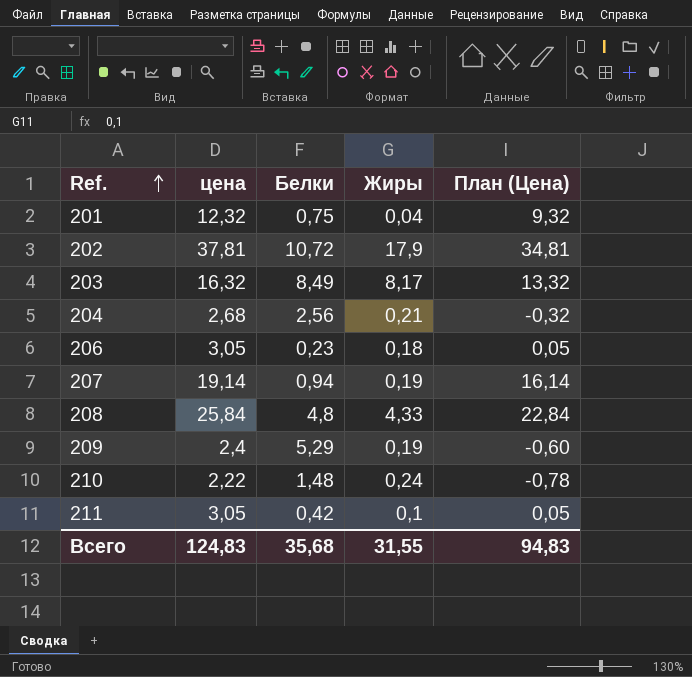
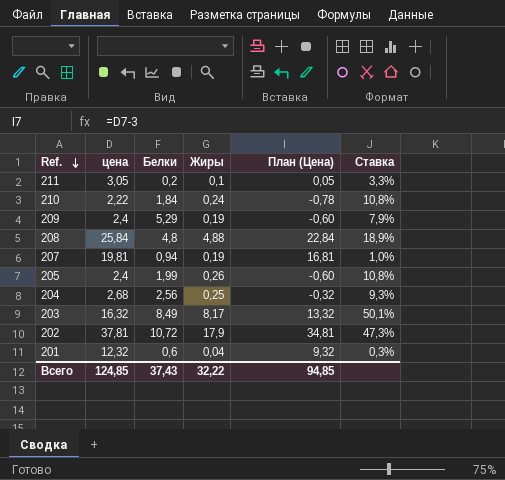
row order: Ref. ascending -> Ref. descending
column Ставка | formula: none -> [Жиры] / [цена]
row 206: 3,05 | 0,23 | 0,18 | 0,05 -> none
211 | Белки: 0,42 -> 0,2
210 | Белки: 1,48 -> 1,84
208 | Жиры: 4,33 -> 4,88
207 | цена: 19,14 -> 19,81
207 | План (Цена): 16,14 -> 16,81
row 205: none -> 2,4 | 1,99 | 0,26 | -0,60 | 10,8%
204 | Жиры: 0,21 -> 0,25
201 | Белки: 0,75 -> 0,6
Всего | цена: 124,83 -> 124,85
Всего | Белки: 35,68 -> 37,43
Всего | Жиры: 31,55 -> 32,22
Всего | План (Цена): 94,83 -> 94,85

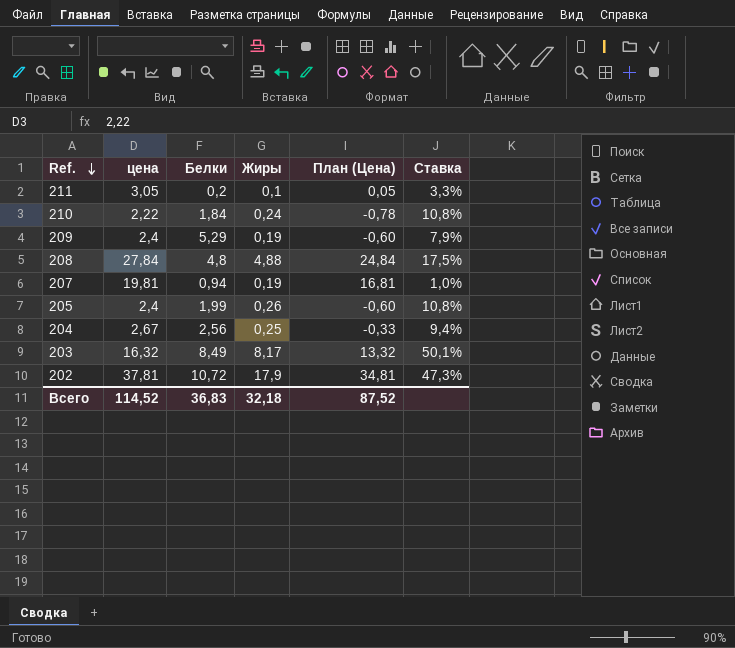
row 201: 12,32 | 0,6 | 0,04 | 9,32 | 0,3% -> none
208 | цена: 25,84 -> 27,84
208 | План (Цена): 22,84 -> 24,84
208 | Ставка: 18,9% -> 17,5%
204 | цена: 2,68 -> 2,67
204 | План (Цена): -0,32 -> -0,33
204 | Ставка: 9,3% -> 9,4%
Всего | цена: 124,85 -> 114,52
Всего | Белки: 37,43 -> 36,83
Всего | Жиры: 32,22 -> 32,18
Всего | План (Цена): 94,85 -> 87,52

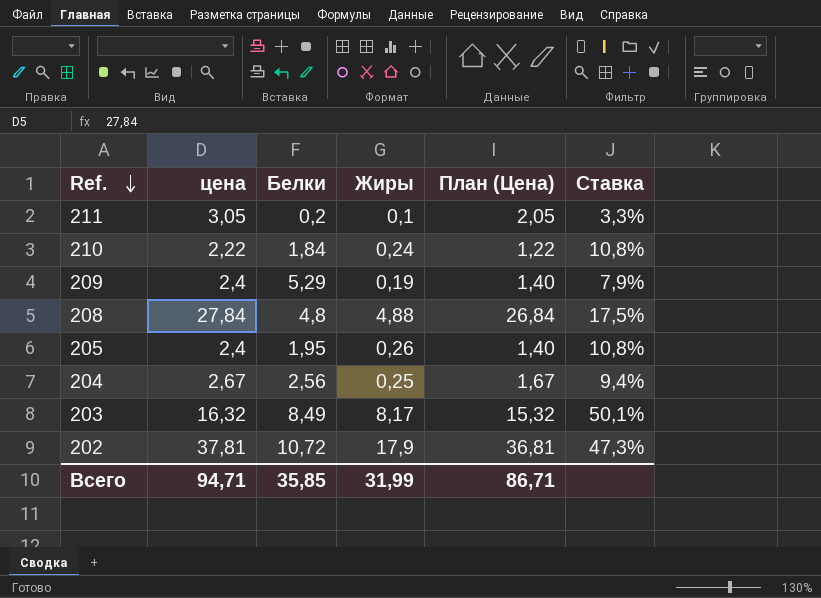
column План (Цена) | formula: [цена] - 3 -> [цена] - 1
row 207: 19,81 | 0,94 | 0,19 | 16,81 | 1,0% -> none
205 | Белки: 1,99 -> 1,95
Всего | цена: 114,52 -> 94,71
Всего | Белки: 36,83 -> 35,85
Всего | Жиры: 32,18 -> 31,99
Всего | План (Цена): 87,52 -> 86,71

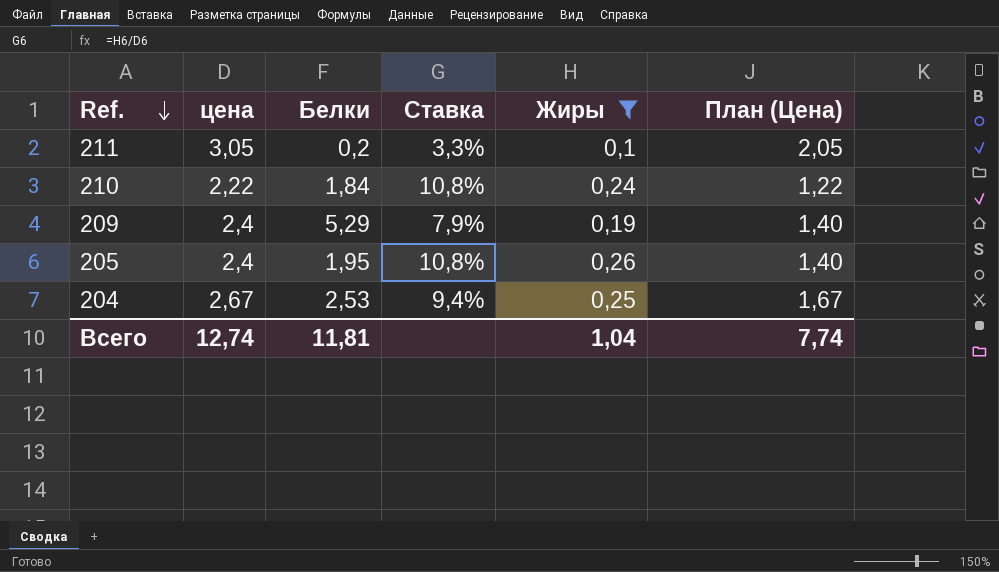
filter: none -> Жиры <= 0,26
column Ставка | position: 6 -> 4
204 | Белки: 2,56 -> 2,53
Всего | цена: 94,71 -> 12,74
Всего | Белки: 35,85 -> 11,81
Всего | Жиры: 31,99 -> 1,04
Всего | План (Цена): 86,71 -> 7,74

